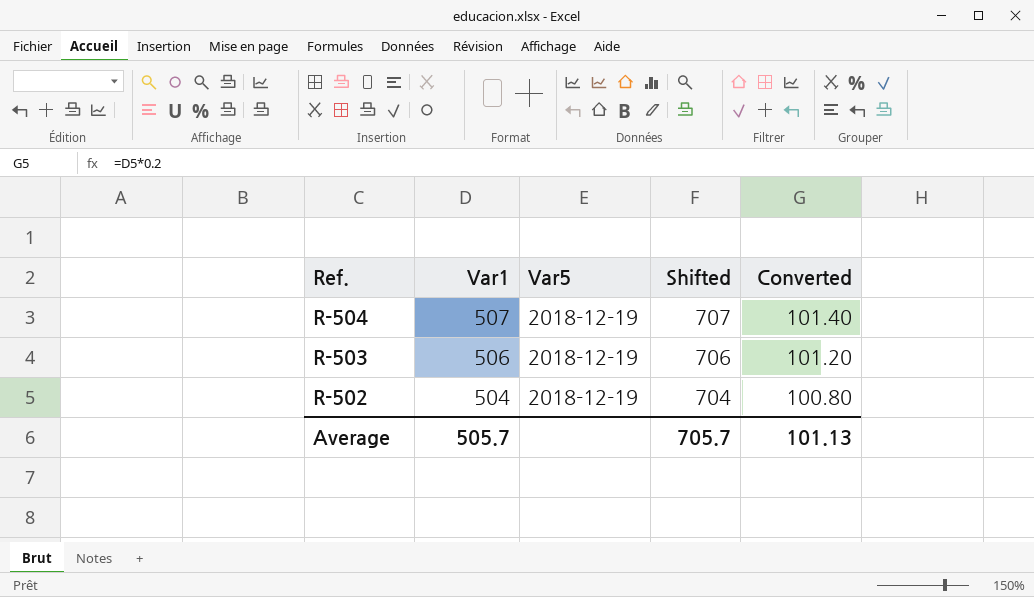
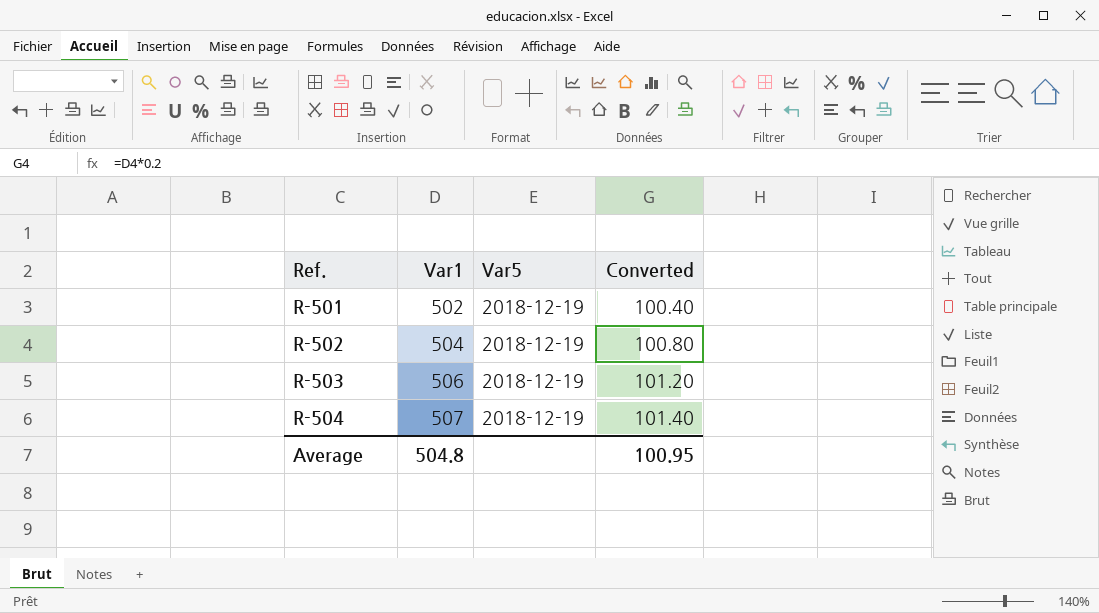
row order: Ref. descending -> Ref. ascending
column Shifted | formula: [Var1] + 200 -> none
row R-501: none -> 502 | 2018-12-19 | 100.40
Average | Var1: 505.7 -> 504.8
Average | Converted: 101.13 -> 100.95

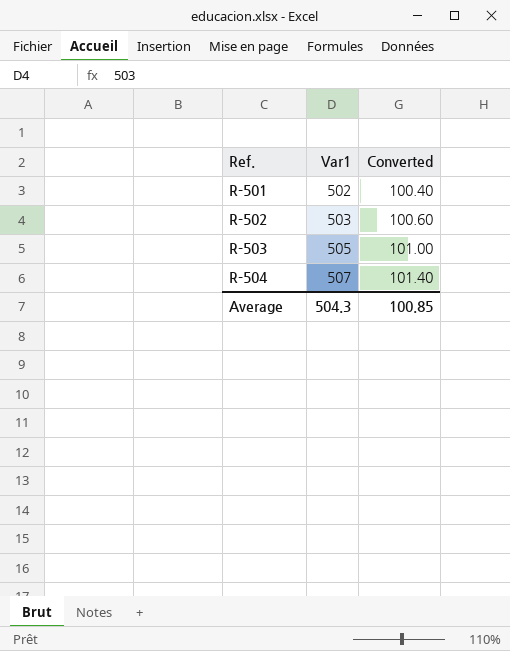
column Var5 | position: 3 -> none
R-502 | Var1: 504 -> 503
R-502 | Converted: 100.80 -> 100.60
R-503 | Var1: 506 -> 505
R-503 | Converted: 101.20 -> 101.00
Average | Var1: 504.8 -> 504.3
Average | Converted: 100.95 -> 100.85

